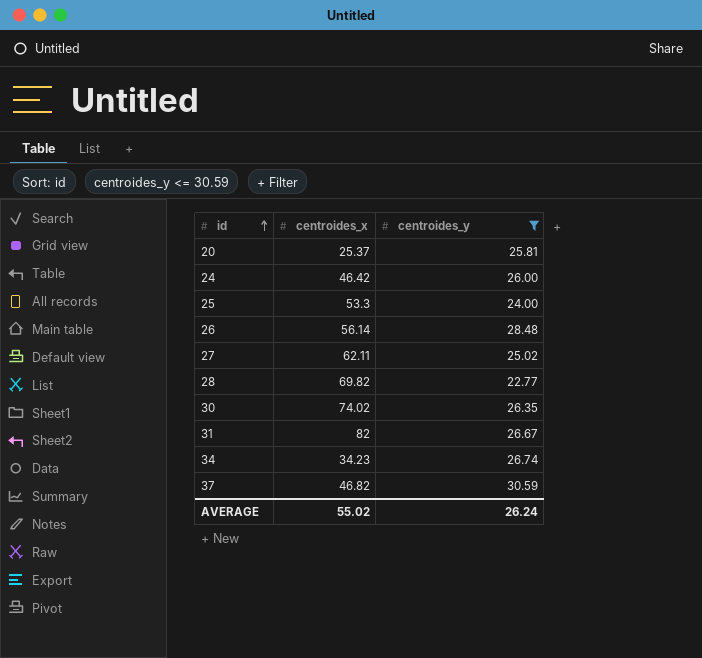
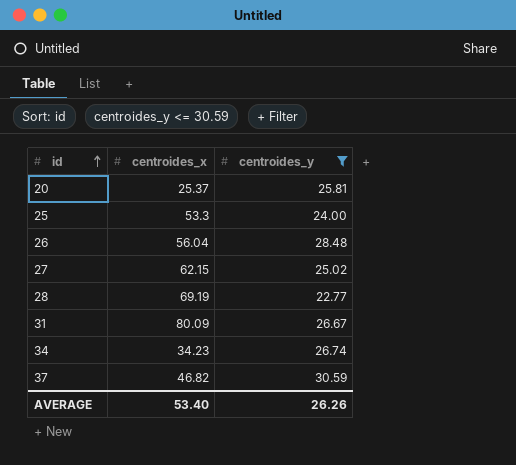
row 24: 46.42 | 26.00 -> none
row 30: 74.02 | 26.35 -> none
26 | centroides_x: 56.14 -> 56.04
27 | centroides_x: 62.11 -> 62.15
28 | centroides_x: 69.82 -> 69.19
31 | centroides_x: 82 -> 80.09
AVERAGE | centroides_x: 55.02 -> 53.40
AVERAGE | centroides_y: 26.24 -> 26.26

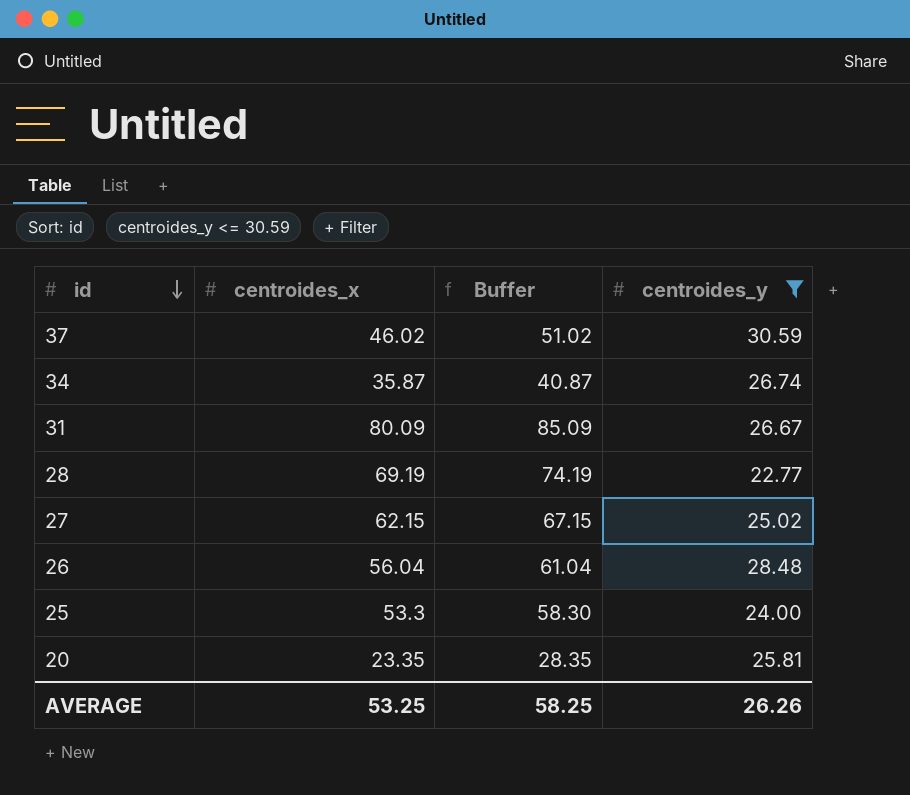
row order: id ascending -> id descending
column Buffer | formula: none -> [centroides_x] + 5
37 | centroides_x: 46.82 -> 46.02
34 | centroides_x: 34.23 -> 35.87
20 | centroides_x: 25.37 -> 23.35
AVERAGE | centroides_x: 53.40 -> 53.25

